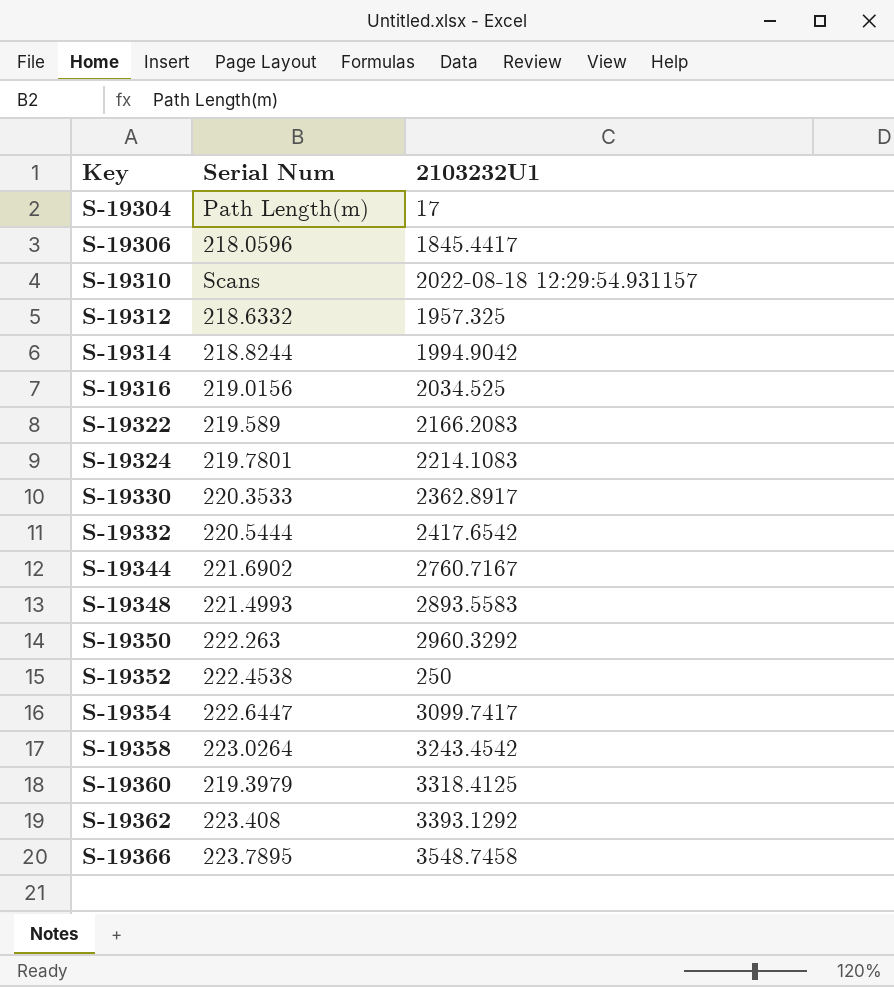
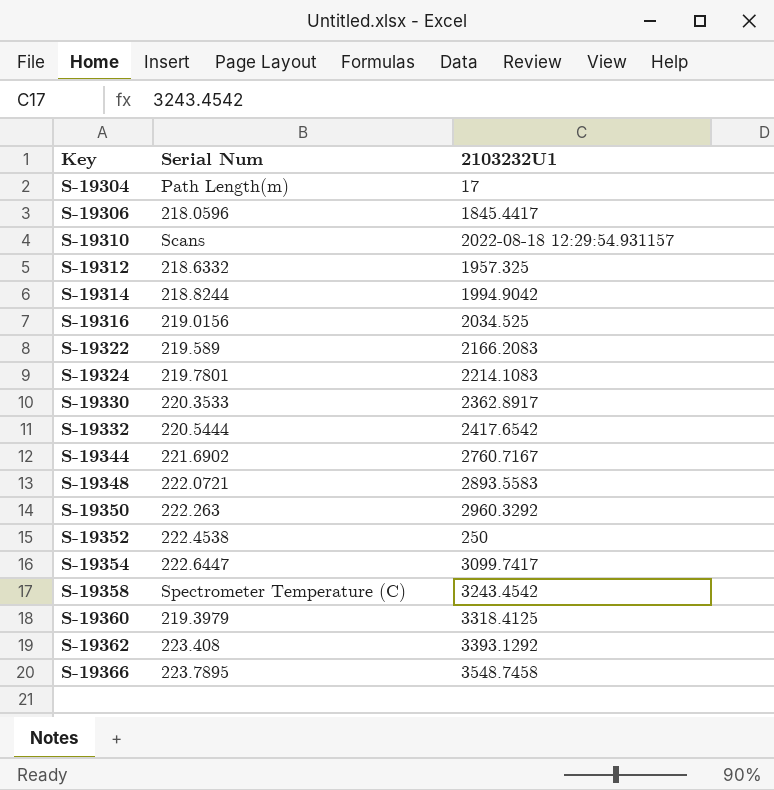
S-19348 | Serial Num: 221.4993 -> 222.0721
S-19358 | Serial Num: 223.0264 -> Spectrometer Temperature (C)

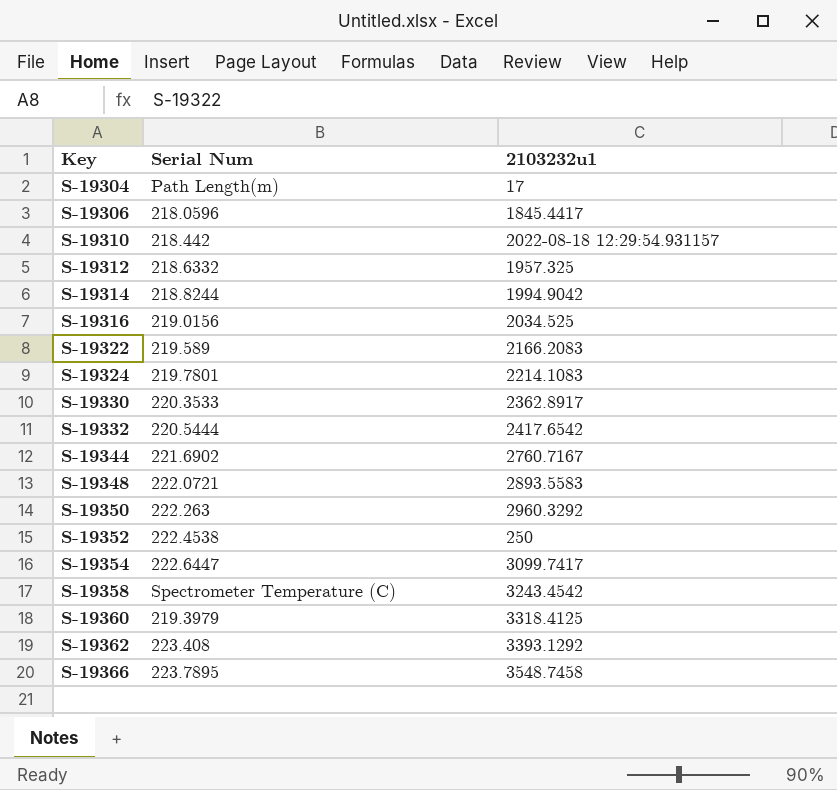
column name: 2103232U1 -> 2103232u1
S-19310 | Serial Num: Scans -> 218.442

